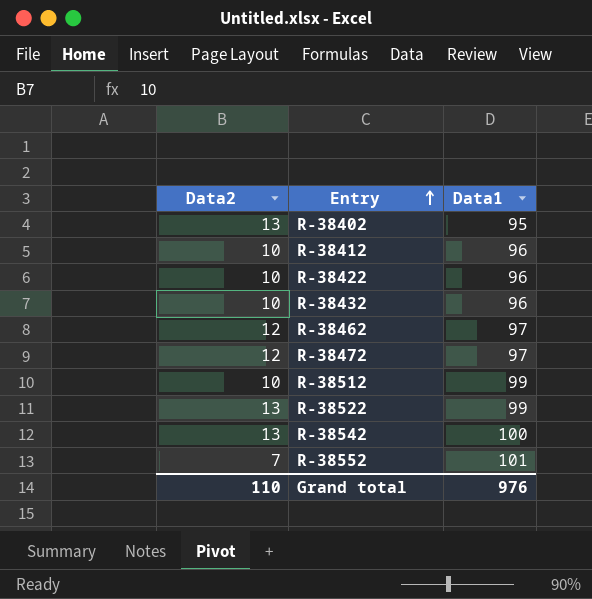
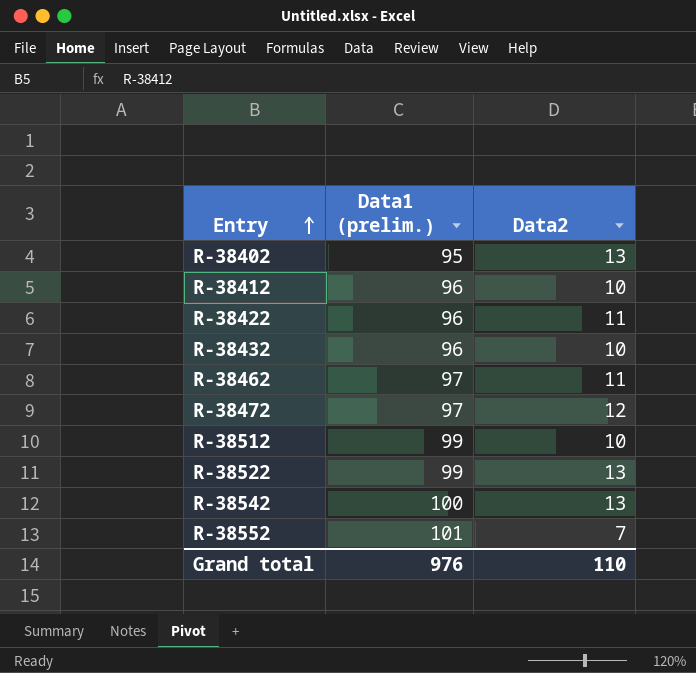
column name: Data1 -> Data1 (prelim.)
column Data2 | position: 1 -> 3
R-38422 | Data2: 10 -> 11
R-38462 | Data2: 12 -> 11

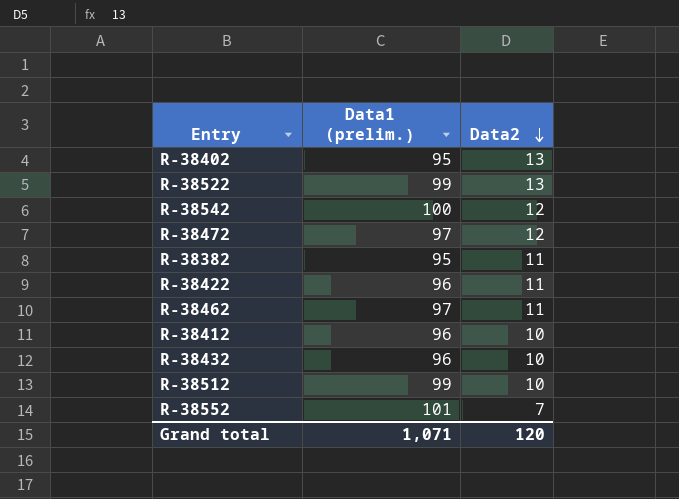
row order: Entry ascending -> Data2 descending
R-38542 | Data2: 13 -> 12
row R-38382: none -> 95 | 11
Grand total | Data1 (prelim.): 976 -> 1,071
Grand total | Data2: 110 -> 120

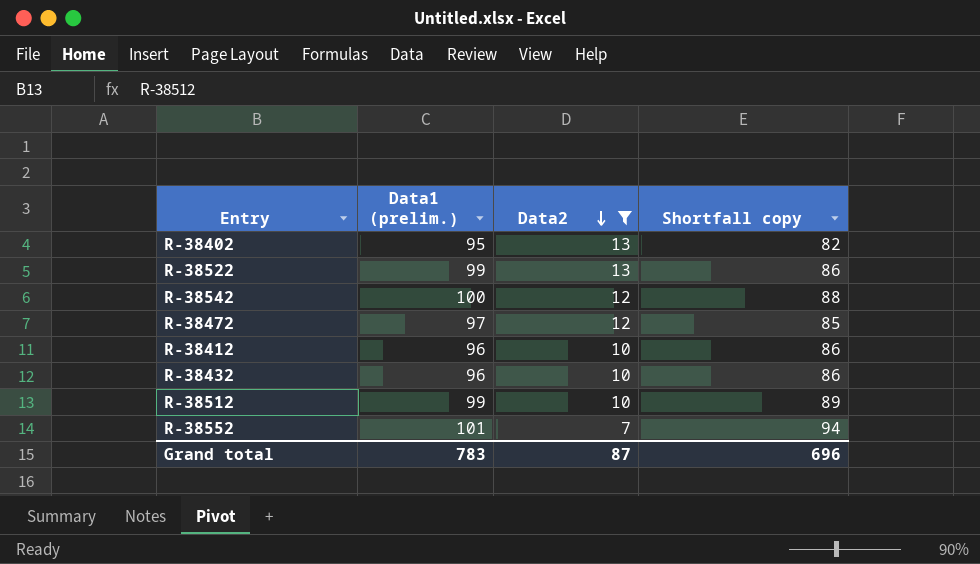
filter: none -> Data2 != 11
column Shortfall copy | formula: none -> [Data1 (prelim.)] - [Data2]
Grand total | Data1 (prelim.): 1,071 -> 783
Grand total | Data2: 120 -> 87

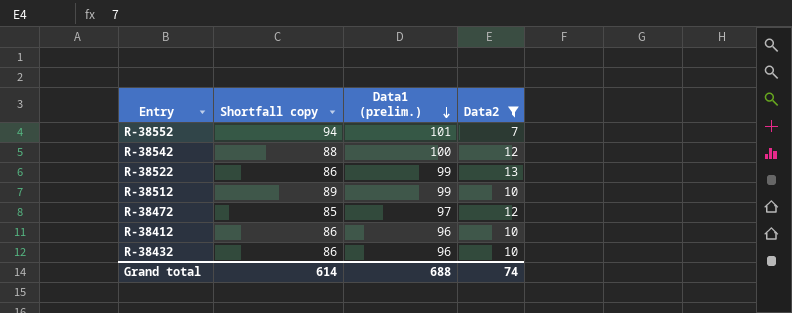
row order: Data2 descending -> Data1 (prelim.) descending
column Shortfall copy | position: 4 -> 2
row R-38402: 95 | 13 | 82 -> none
Grand total | Shortfall copy: 696 -> 614
Grand total | Data1 (prelim.): 783 -> 688
Grand total | Data2: 87 -> 74

